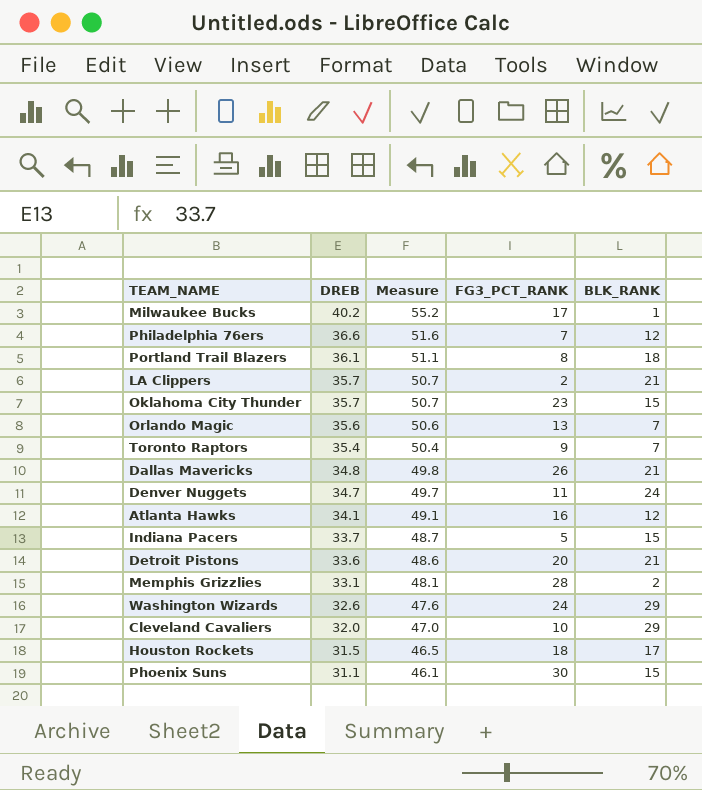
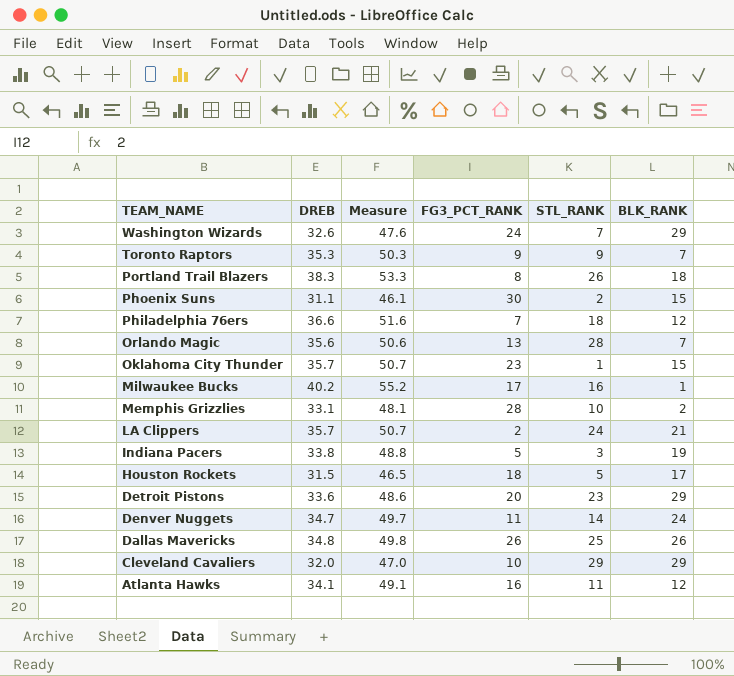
row order: DREB descending -> TEAM_NAME descending
column STL_RANK | position: none -> 5
Toronto Raptors | DREB: 35.4 -> 35.3
Toronto Raptors | Measure: 50.4 -> 50.3
Portland Trail Blazers | DREB: 36.1 -> 38.3
Portland Trail Blazers | Measure: 51.1 -> 53.3
Indiana Pacers | DREB: 33.7 -> 33.8
Indiana Pacers | Measure: 48.7 -> 48.8
Indiana Pacers | BLK_RANK: 15 -> 19
Detroit Pistons | BLK_RANK: 21 -> 29
Dallas Mavericks | BLK_RANK: 21 -> 26

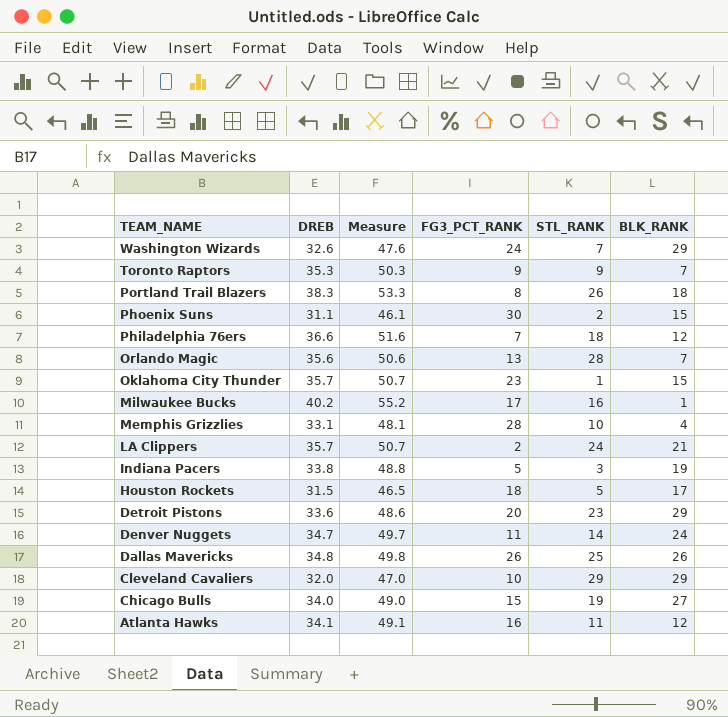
Memphis Grizzlies | BLK_RANK: 2 -> 4
row Chicago Bulls: none -> 34.0 | 49.0 | 15 | 19 | 27

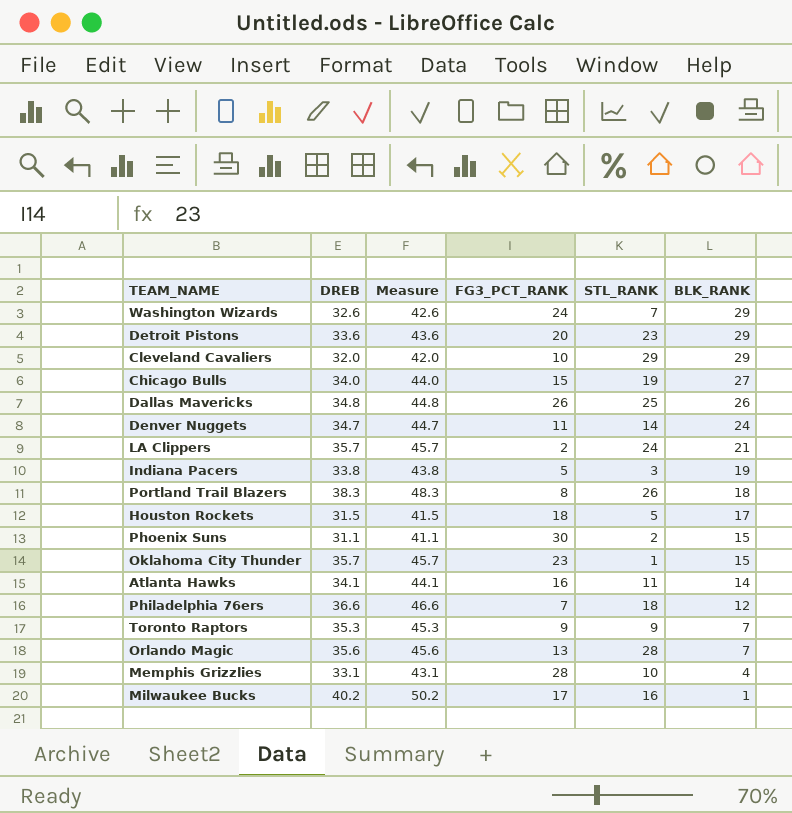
row order: TEAM_NAME descending -> BLK_RANK descending
column Measure | formula: [DREB] + 15 -> [DREB] + 10
Atlanta Hawks | BLK_RANK: 12 -> 14

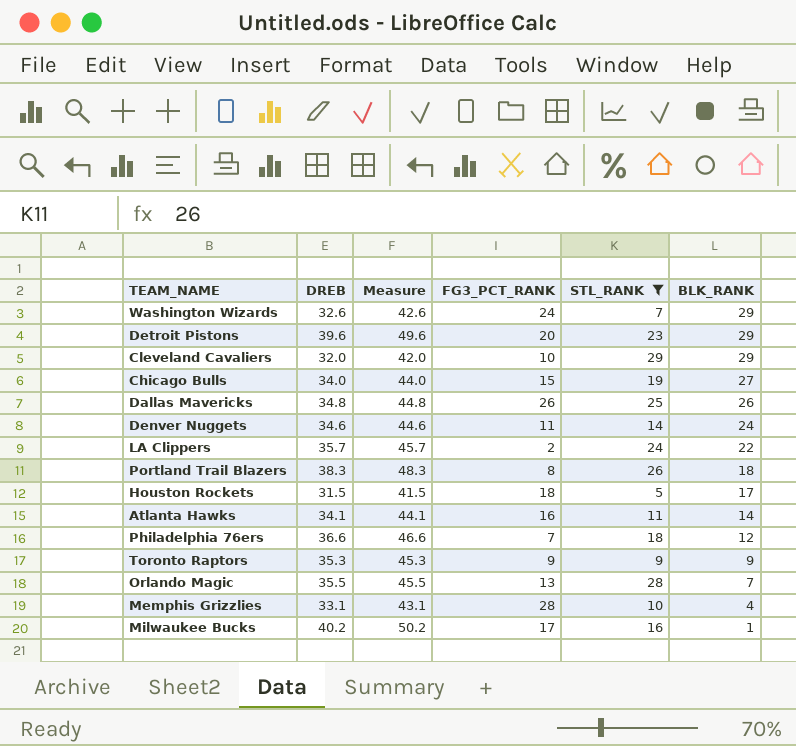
filter: none -> STL_RANK >= 5
Detroit Pistons | DREB: 33.6 -> 39.6
Detroit Pistons | Measure: 43.6 -> 49.6
Denver Nuggets | DREB: 34.7 -> 34.6
Denver Nuggets | Measure: 44.7 -> 44.6
LA Clippers | BLK_RANK: 21 -> 22
Toronto Raptors | BLK_RANK: 7 -> 9
Orlando Magic | DREB: 35.6 -> 35.5
Orlando Magic | Measure: 45.6 -> 45.5

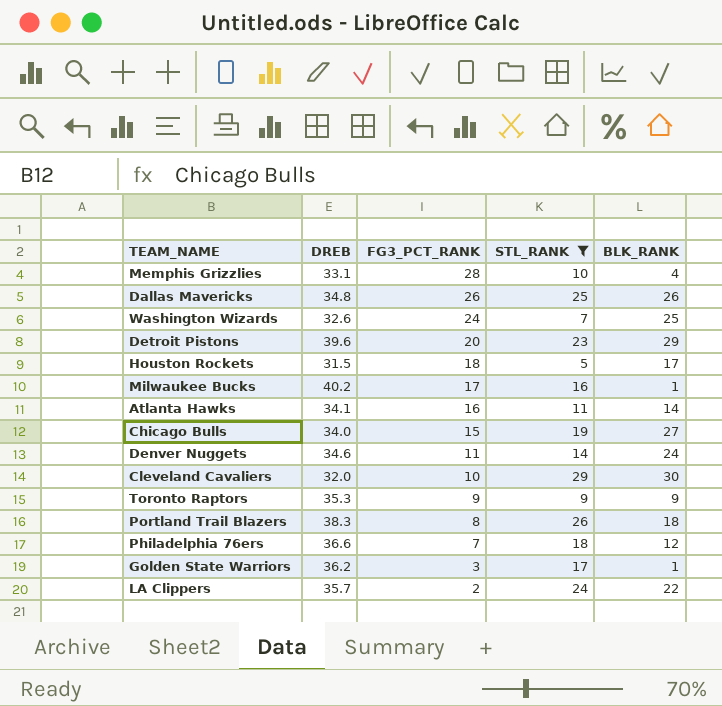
row order: BLK_RANK descending -> FG3_PCT_RANK descending
column Measure | formula: [DREB] + 10 -> none
row Orlando Magic: 35.5 | 45.5 | 13 | 28 | 7 -> none
Washington Wizards | BLK_RANK: 29 -> 25
Cleveland Cavaliers | BLK_RANK: 29 -> 30
row Golden State Warriors: none -> 36.2 | 3 | 17 | 1

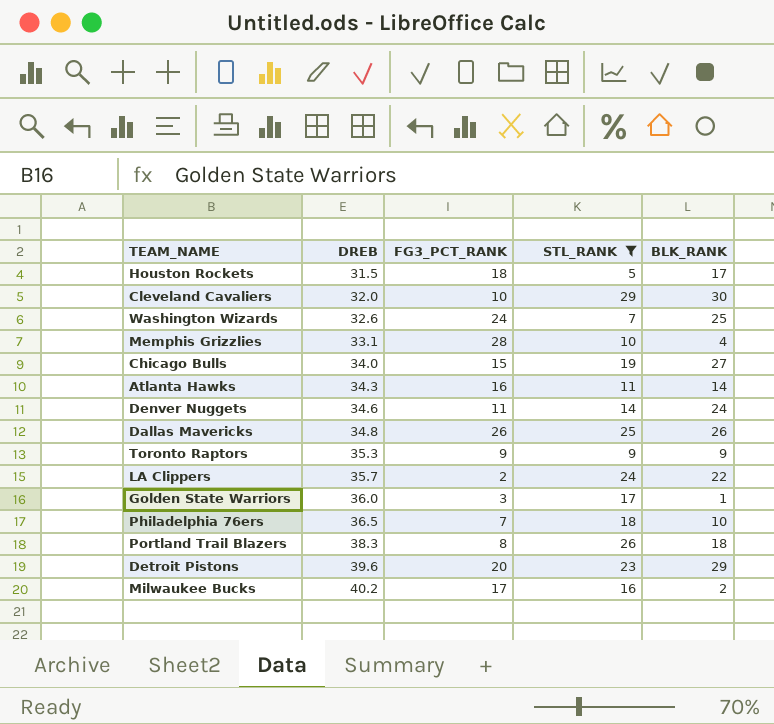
row order: FG3_PCT_RANK descending -> DREB ascending
Atlanta Hawks | DREB: 34.1 -> 34.3
Golden State Warriors | DREB: 36.2 -> 36.0
Philadelphia 76ers | DREB: 36.6 -> 36.5
Philadelphia 76ers | BLK_RANK: 12 -> 10
Milwaukee Bucks | BLK_RANK: 1 -> 2

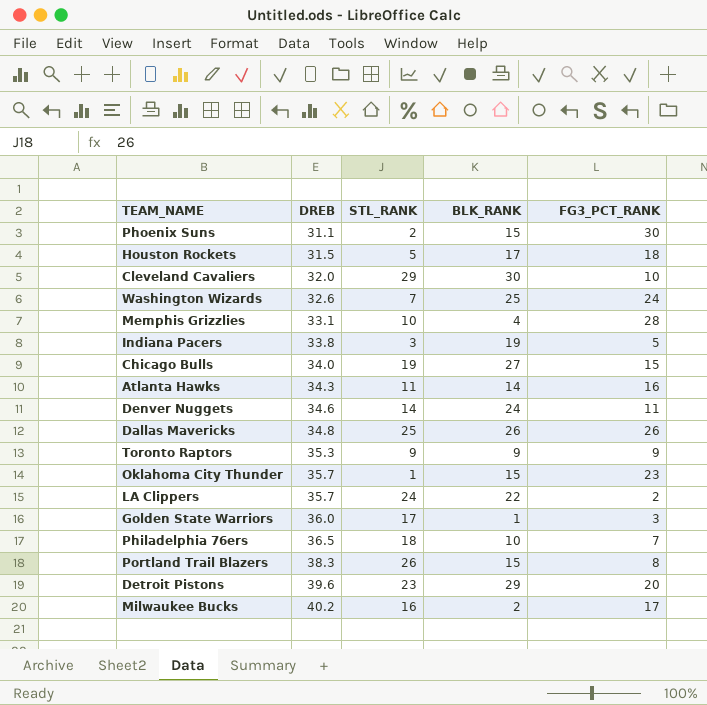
filter: STL_RANK >= 5 -> none
column FG3_PCT_RANK | position: 3 -> 5
Portland Trail Blazers | BLK_RANK: 18 -> 15

